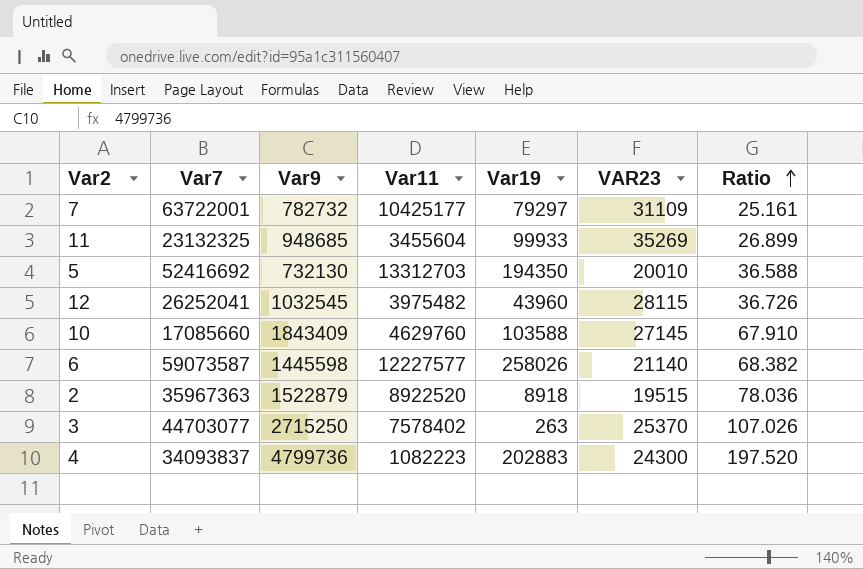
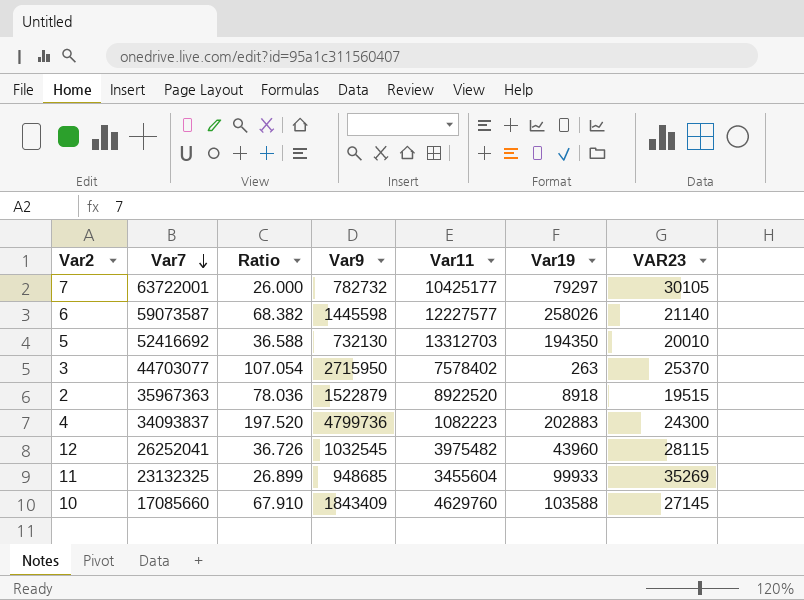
row order: Ratio ascending -> Var7 descending
column Ratio | position: 7 -> 3
7 | Ratio: 25.161 -> 26.000
7 | VAR23: 31109 -> 30105
3 | Ratio: 107.026 -> 107.054
3 | Var9: 2715250 -> 2715950

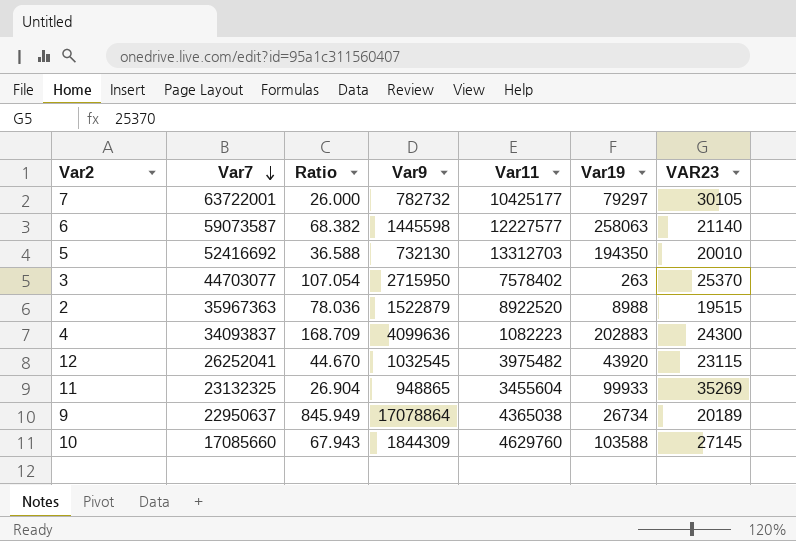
6 | Var19: 258026 -> 258063
2 | Var19: 8918 -> 8988
4 | Ratio: 197.520 -> 168.709
4 | Var9: 4799736 -> 4099636
12 | Ratio: 36.726 -> 44.670
12 | Var19: 43960 -> 43920
12 | VAR23: 28115 -> 23115
11 | Ratio: 26.899 -> 26.904
11 | Var9: 948685 -> 948865
row 9: none -> 22950637 | 845.949 | 17078864 | 4365038 | 26734 | 20189
10 | Ratio: 67.910 -> 67.943
10 | Var9: 1843409 -> 1844309

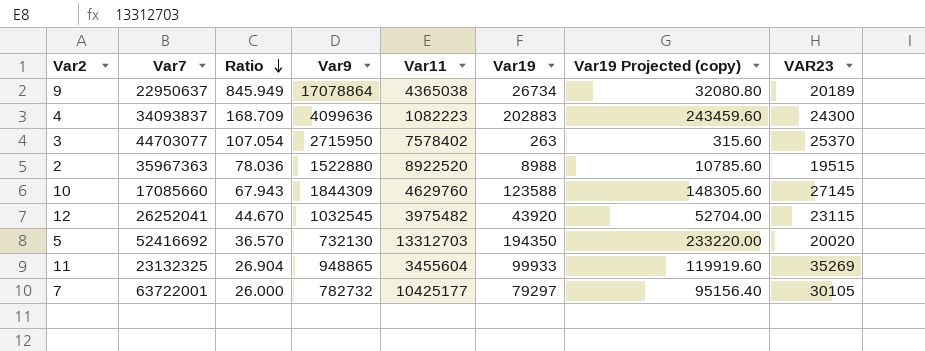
row order: Var7 descending -> Ratio descending
column Var19 Projected (copy) | formula: none -> [Var19] * 1.2
row 6: 59073587 | 68.382 | 1445598 | 12227577 | 258063 | 21140 -> none
2 | Var9: 1522879 -> 1522880
10 | Var19: 103588 -> 123588
5 | Ratio: 36.588 -> 36.570
5 | VAR23: 20010 -> 20020

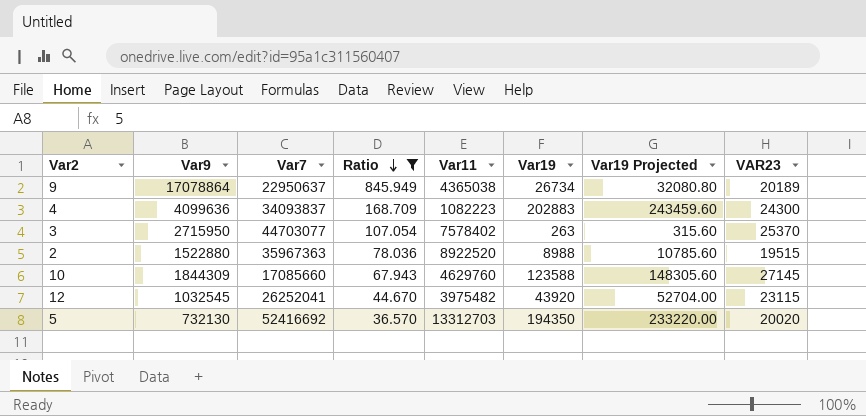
filter: none -> Ratio >= 36.570
column Var9 | position: 4 -> 2
column name: Var19 Projected (copy) -> Var19 Projected

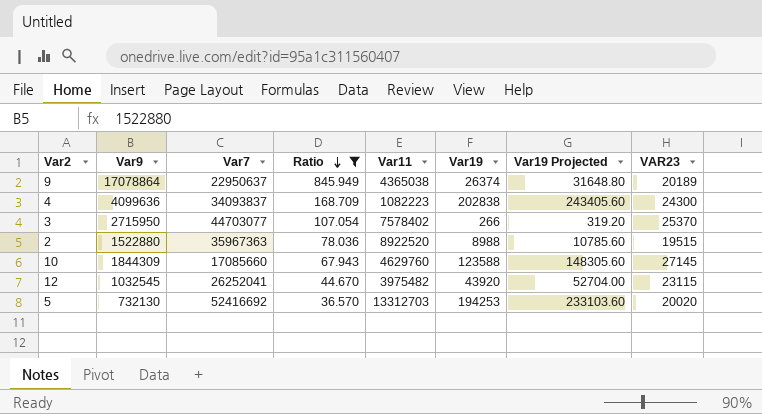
9 | Var19: 26734 -> 26374
9 | Var19 Projected: 32080.80 -> 31648.80
4 | Var19: 202883 -> 202838
4 | Var19 Projected: 243459.60 -> 243405.60
3 | Var19: 263 -> 266
3 | Var19 Projected: 315.60 -> 319.20
5 | Var19: 194350 -> 194253
5 | Var19 Projected: 233220.00 -> 233103.60

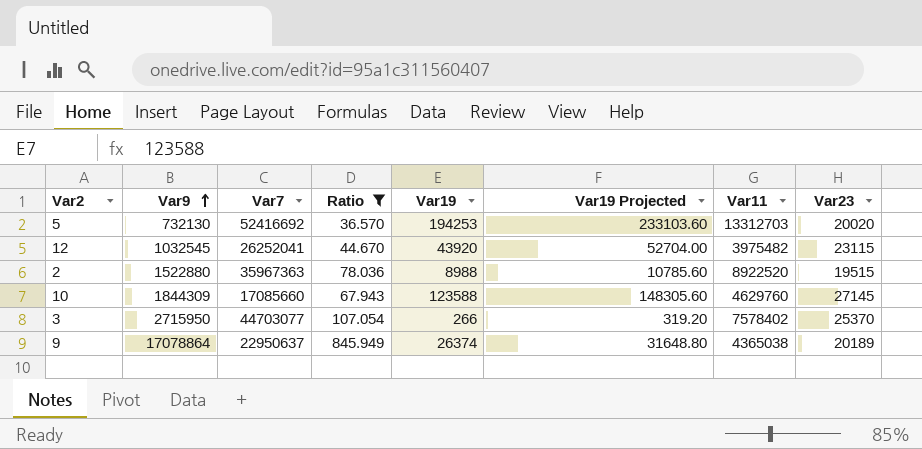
row order: Ratio descending -> Var9 ascending
column Var11 | position: 5 -> 7
column name: VAR23 -> Var23
row 4: 4099636 | 34093837 | 168.709 | 1082223 | 202838 | 243405.60 | 24300 -> none

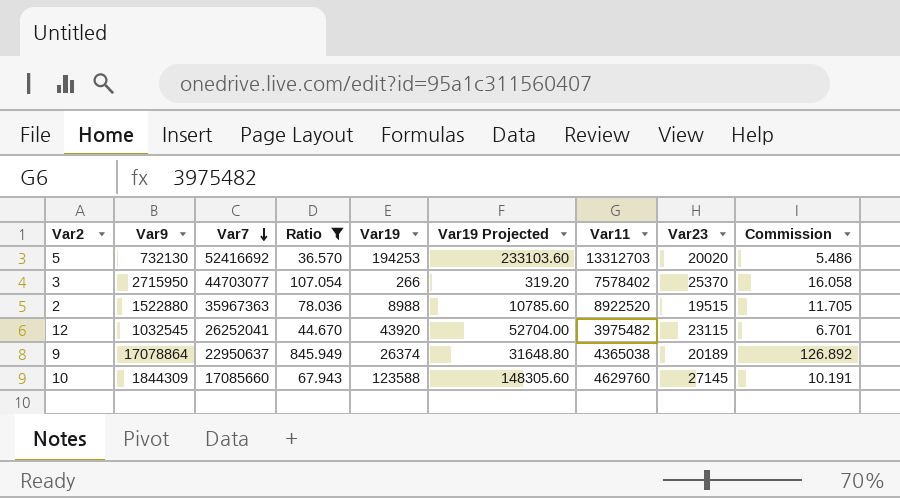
row order: Var9 ascending -> Var7 descending
column Commission | formula: none -> [Ratio] * 0.15

